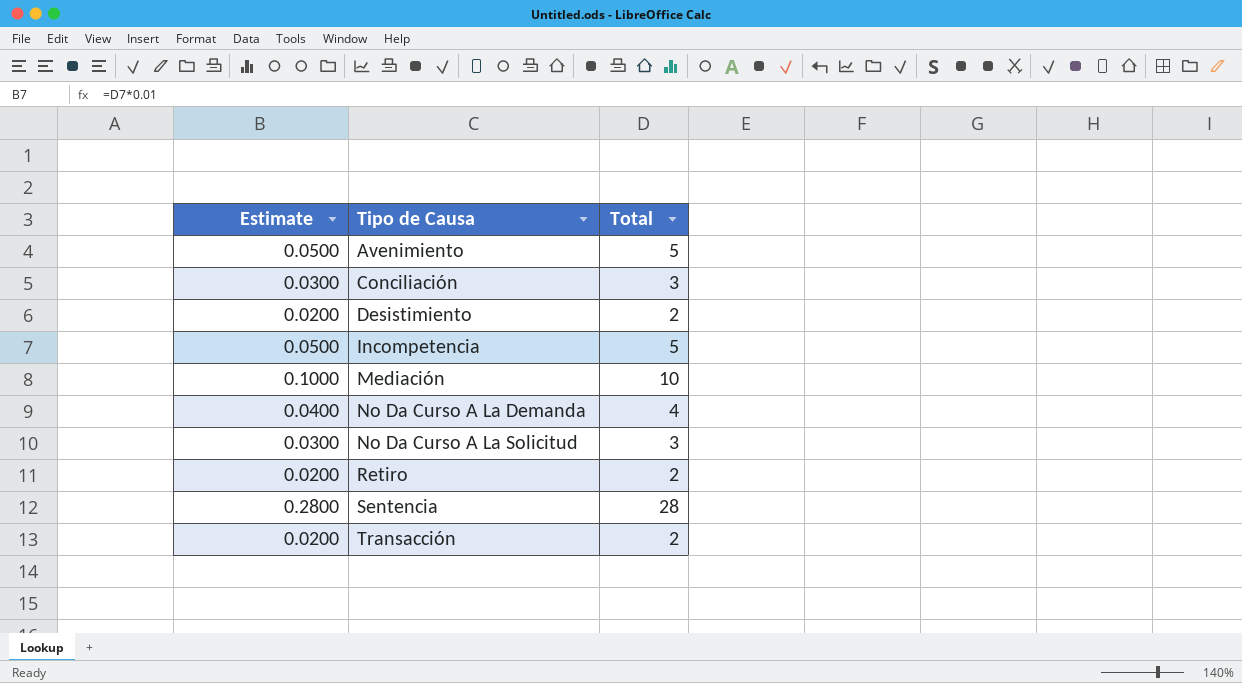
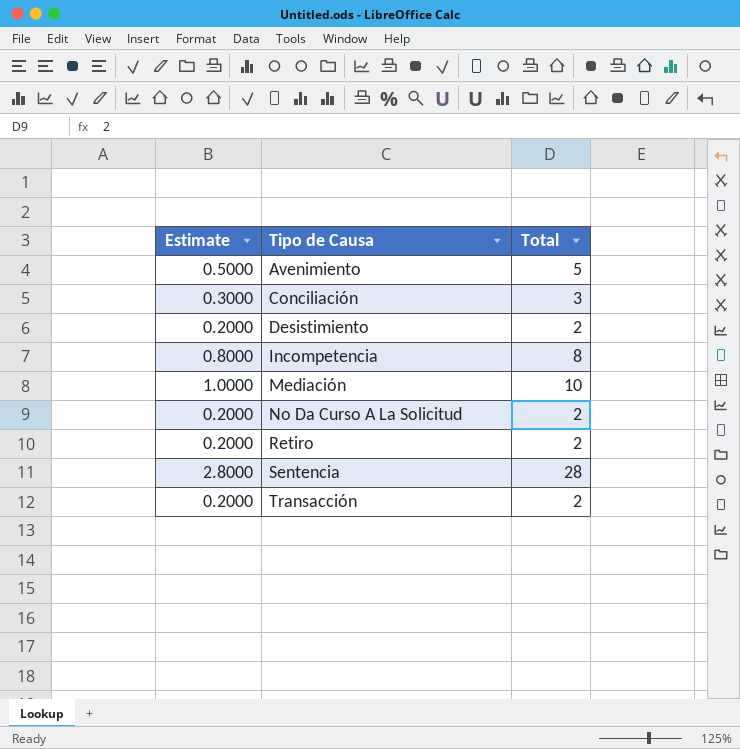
column Estimate | formula: [Total] * 0.01 -> [Total] * 0.1
row No Da Curso A La Demanda: 0.0400 | 4 -> none
Incompetencia | Total: 5 -> 8
No Da Curso A La Solicitud | Total: 3 -> 2

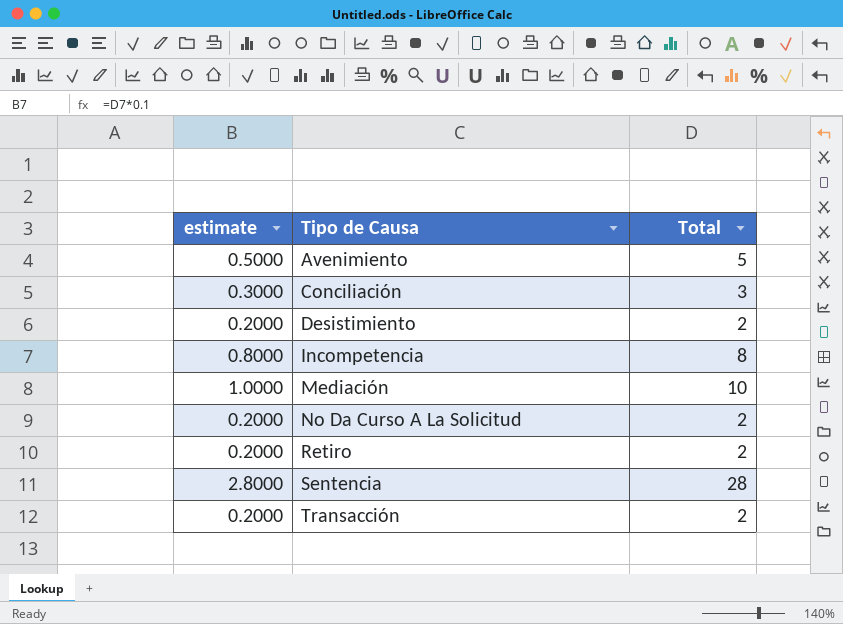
column name: Estimate -> estimate

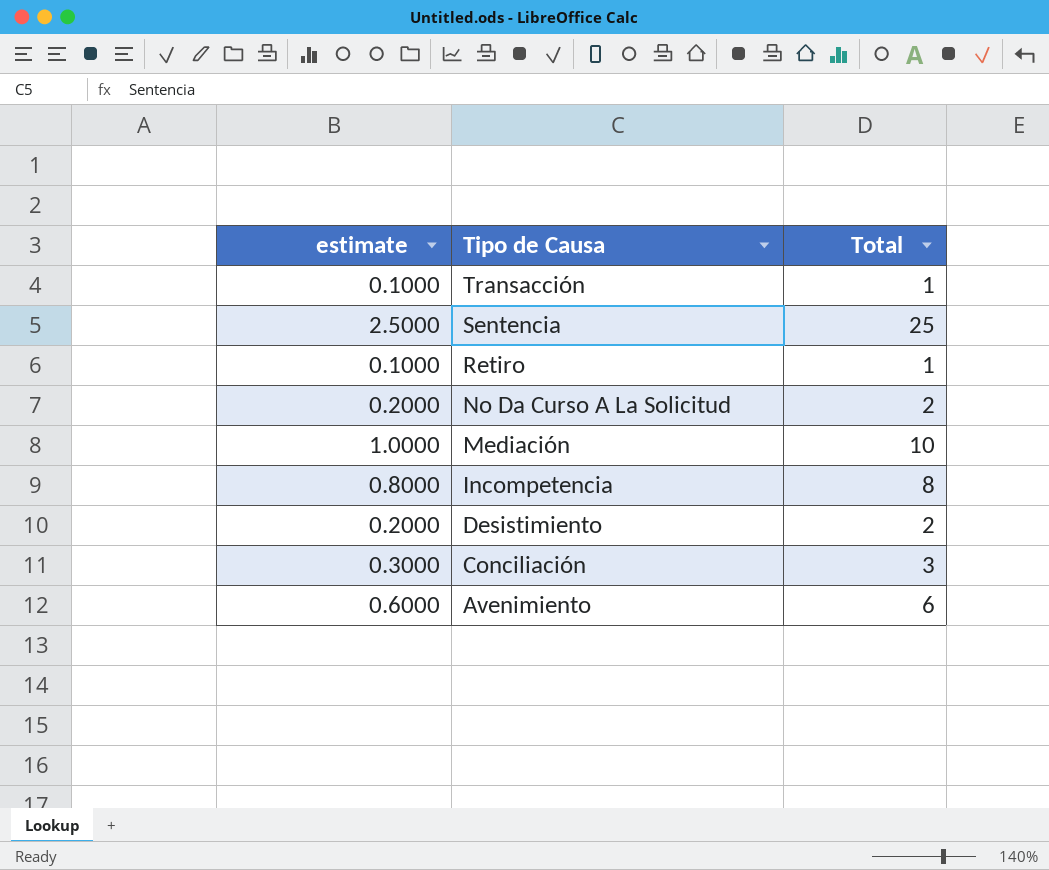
row order: Tipo de Causa ascending -> Tipo de Causa descending
Transacción | estimate: 0.2000 -> 0.1000
Transacción | Total: 2 -> 1
Sentencia | estimate: 2.8000 -> 2.5000
Sentencia | Total: 28 -> 25
Retiro | estimate: 0.2000 -> 0.1000
Retiro | Total: 2 -> 1
Avenimiento | estimate: 0.5000 -> 0.6000
Avenimiento | Total: 5 -> 6

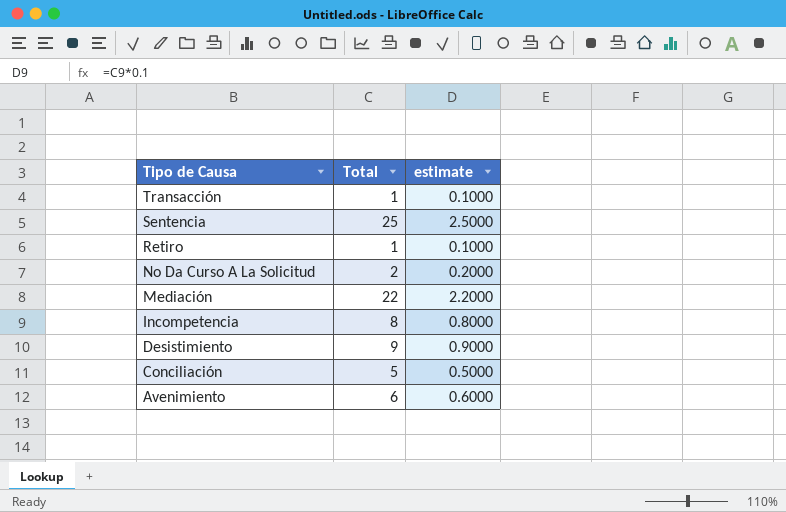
column estimate | position: 1 -> 3
Mediación | Total: 10 -> 22
Mediación | estimate: 1.0000 -> 2.2000
Desistimiento | Total: 2 -> 9
Desistimiento | estimate: 0.2000 -> 0.9000
Conciliación | Total: 3 -> 5
Conciliación | estimate: 0.3000 -> 0.5000

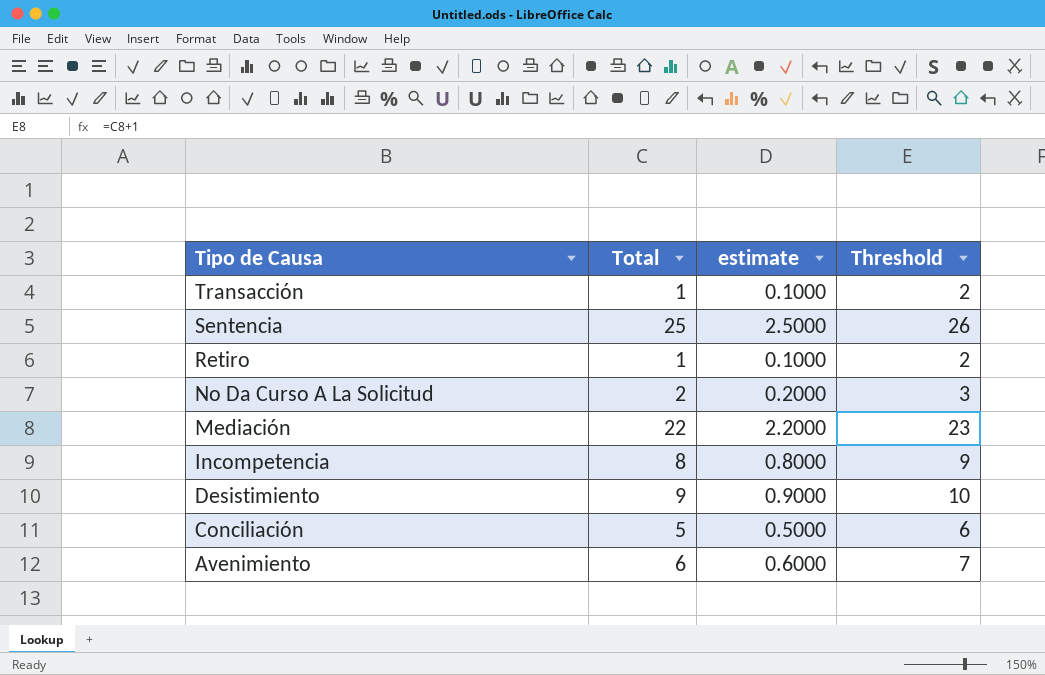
column Threshold | formula: none -> [Total] + 1

